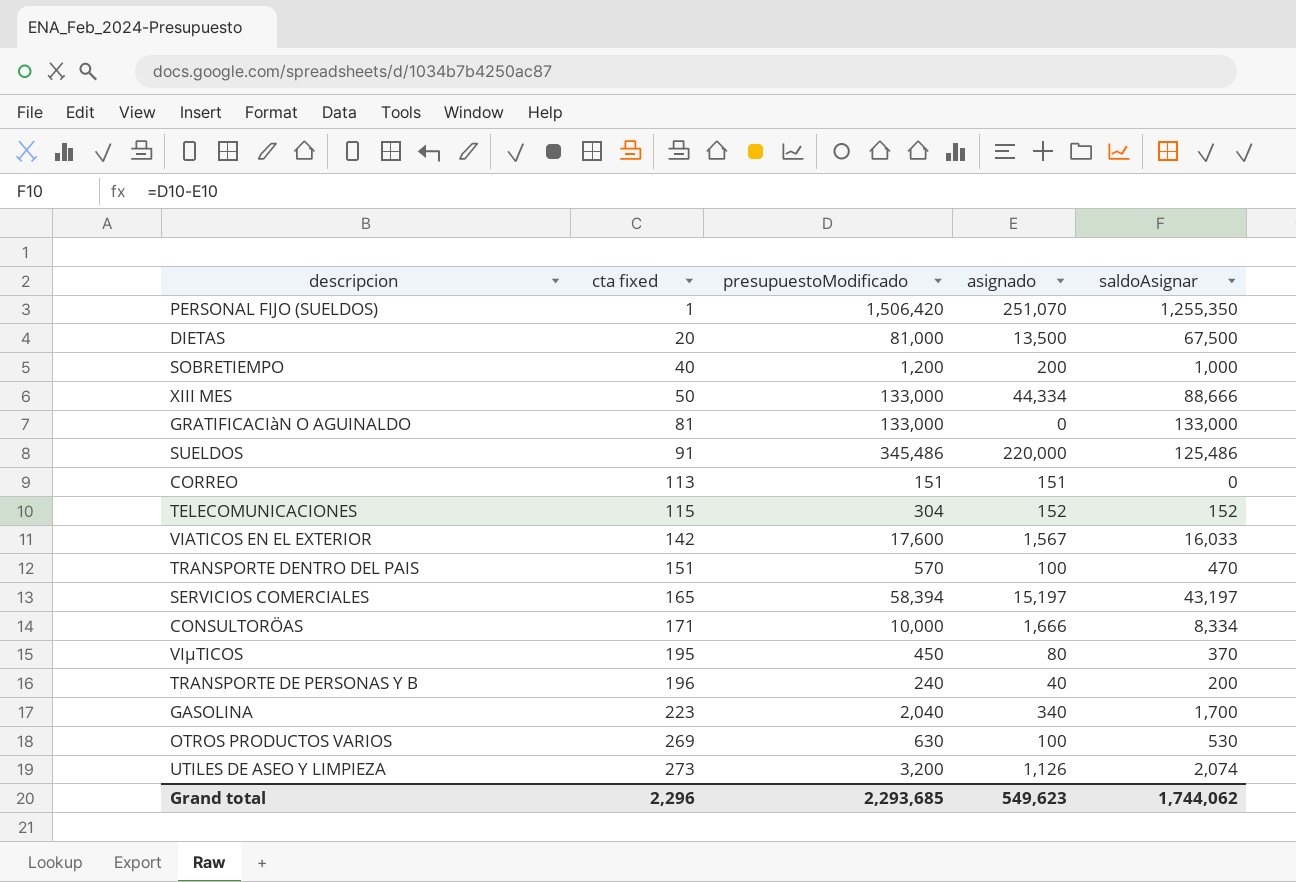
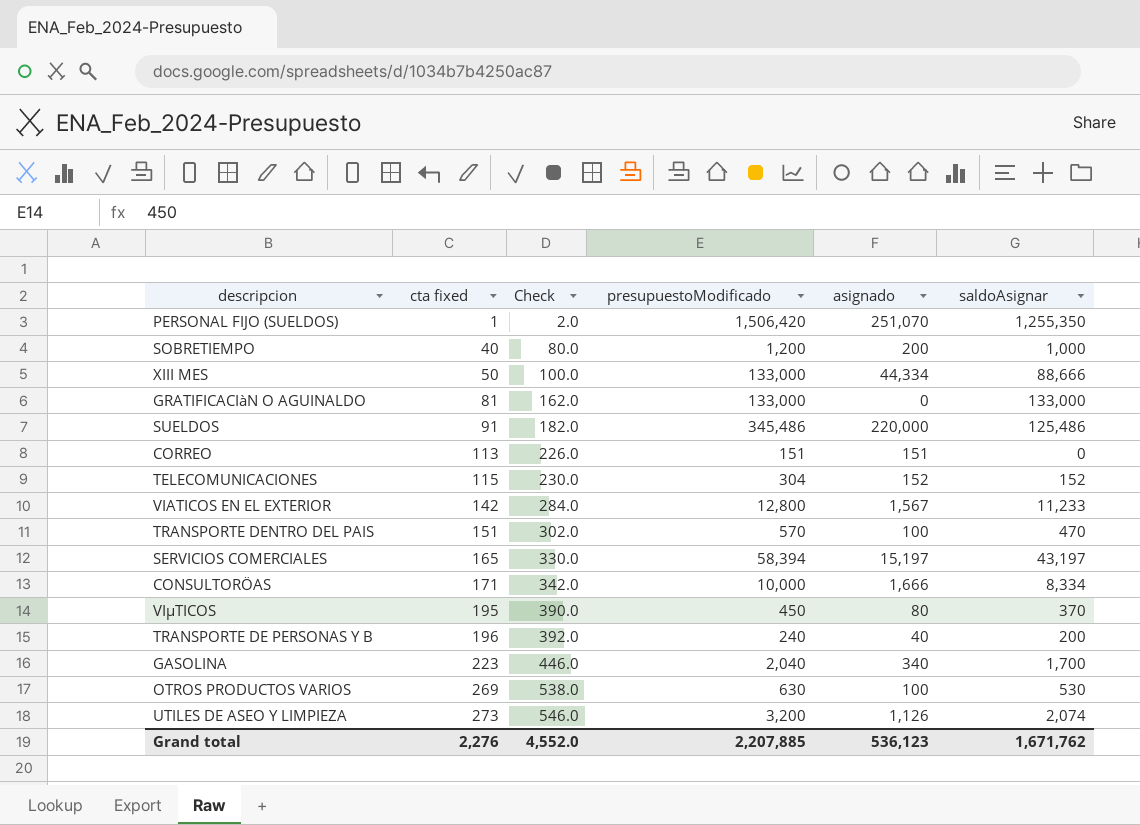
column Check | formula: none -> [cta fixed] * 2
row DIETAS: 20 | 81,000 | 13,500 | 67,500 -> none
VIATICOS EN EL EXTERIOR | presupuestoModificado: 17,600 -> 12,800
VIATICOS EN EL EXTERIOR | saldoAsignar: 16,033 -> 11,233
Grand total | cta fixed: 2,296 -> 2,276
Grand total | presupuestoModificado: 2,293,685 -> 2,207,885
Grand total | asignado: 549,623 -> 536,123
Grand total | saldoAsignar: 1,744,062 -> 1,671,762

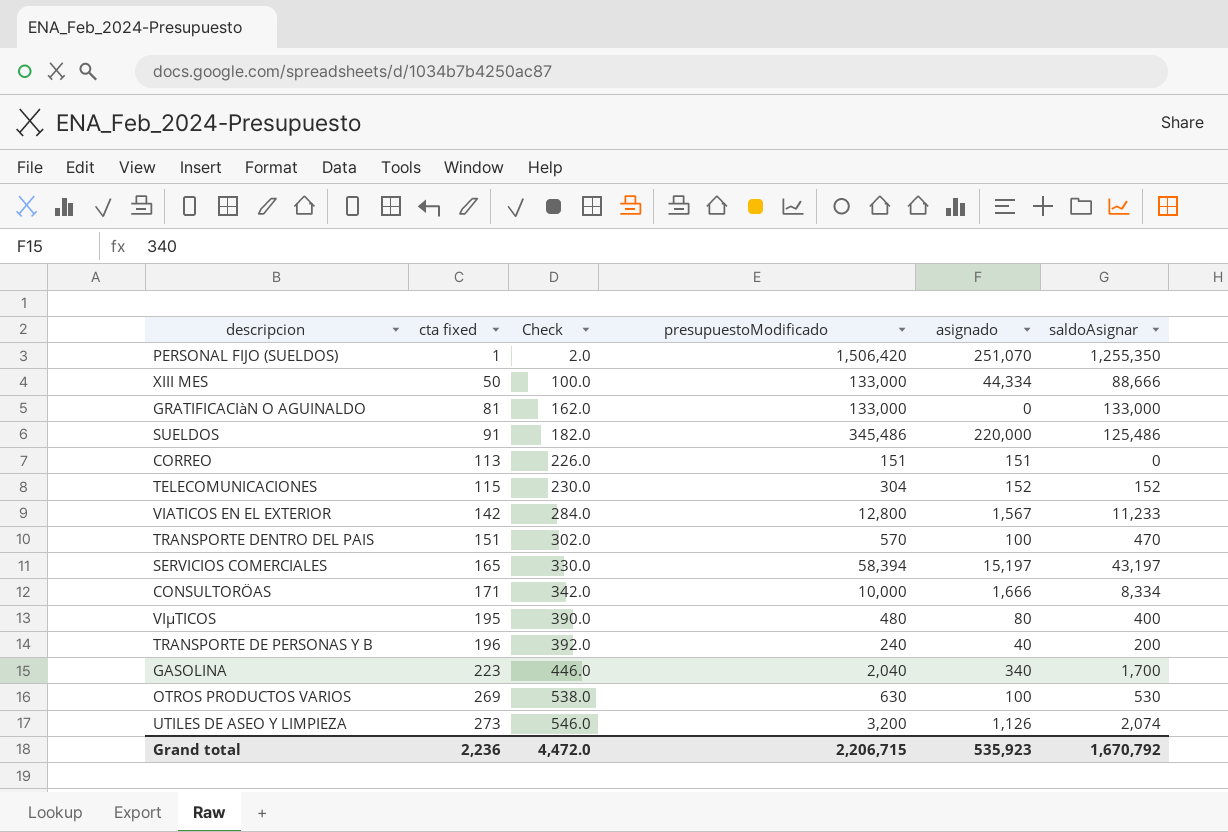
row SOBRETIEMPO: 40 | 80.0 | 1,200 | 200 | 1,000 -> none
VIµTICOS | presupuestoModificado: 450 -> 480
VIµTICOS | saldoAsignar: 370 -> 400
Grand total | cta fixed: 2,276 -> 2,236
Grand total | Check: 4,552.0 -> 4,472.0
Grand total | presupuestoModificado: 2,207,885 -> 2,206,715
Grand total | asignado: 536,123 -> 535,923
Grand total | saldoAsignar: 1,671,762 -> 1,670,792

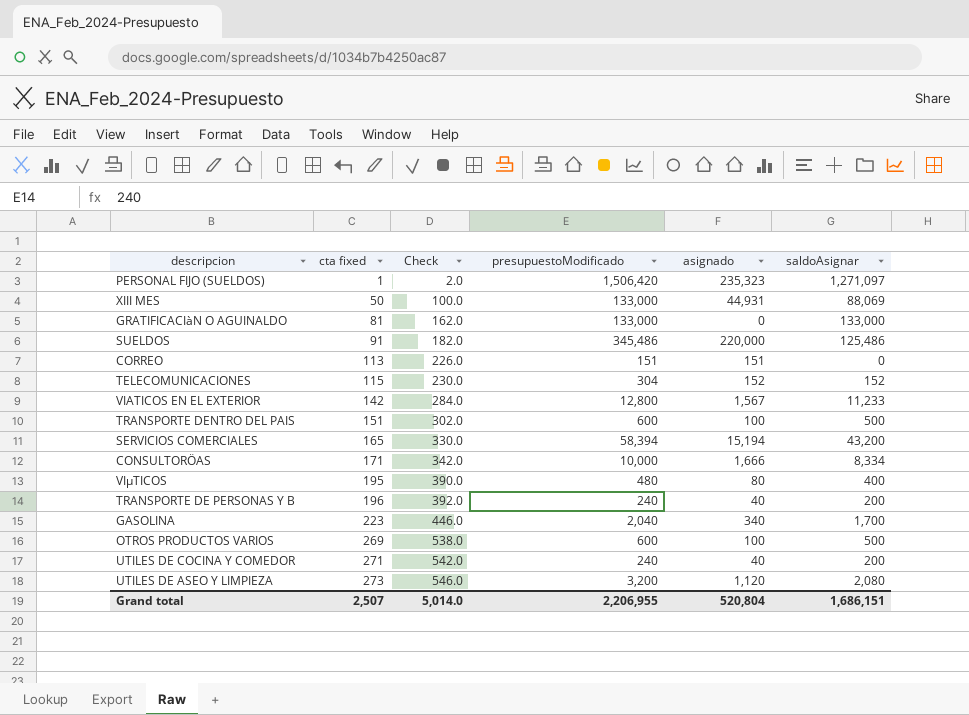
PERSONAL FIJO (SUELDOS) | asignado: 251,070 -> 235,323
PERSONAL FIJO (SUELDOS) | saldoAsignar: 1,255,350 -> 1,271,097
XIII MES | asignado: 44,334 -> 44,931
XIII MES | saldoAsignar: 88,666 -> 88,069
TRANSPORTE DENTRO DEL PAIS | presupuestoModificado: 570 -> 600
TRANSPORTE DENTRO DEL PAIS | saldoAsignar: 470 -> 500
SERVICIOS COMERCIALES | asignado: 15,197 -> 15,194
SERVICIOS COMERCIALES | saldoAsignar: 43,197 -> 43,200
OTROS PRODUCTOS VARIOS | presupuestoModificado: 630 -> 600
OTROS PRODUCTOS VARIOS | saldoAsignar: 530 -> 500
row UTILES DE COCINA Y COMEDOR: none -> 271 | 542.0 | 240 | 40 | 200
UTILES DE ASEO Y LIMPIEZA | asignado: 1,126 -> 1,120
UTILES DE ASEO Y LIMPIEZA | saldoAsignar: 2,074 -> 2,080
Grand total | cta fixed: 2,236 -> 2,507
Grand total | Check: 4,472.0 -> 5,014.0
Grand total | presupuestoModificado: 2,206,715 -> 2,206,955
Grand total | asignado: 535,923 -> 520,804
Grand total | saldoAsignar: 1,670,792 -> 1,686,151

